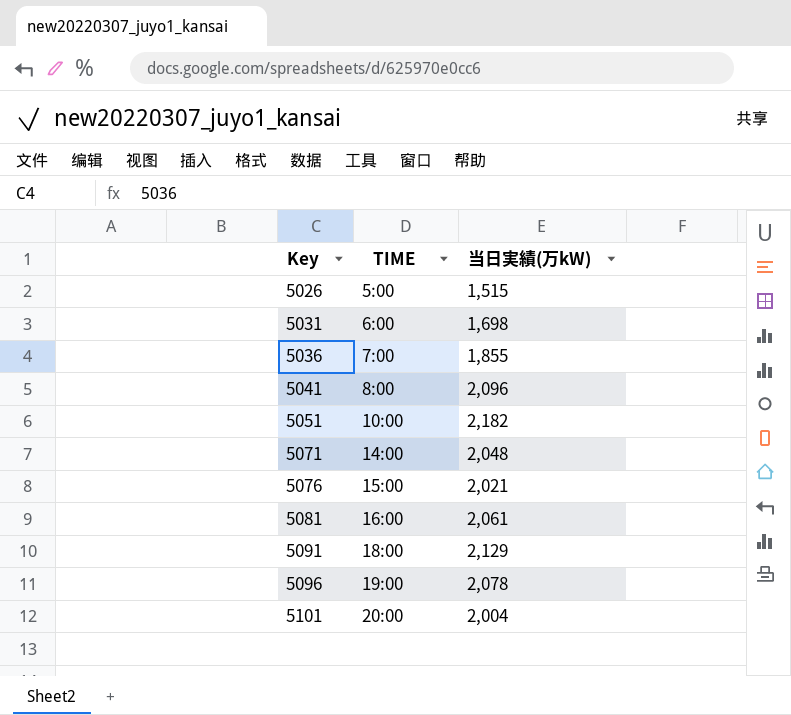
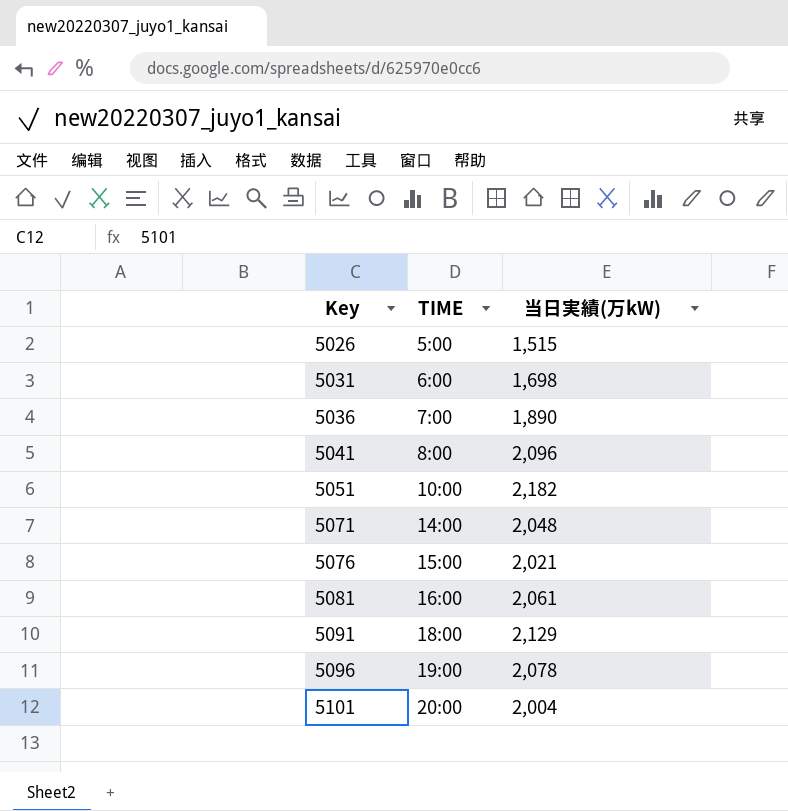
5036 | 当日実績(万kW): 1,855 -> 1,890

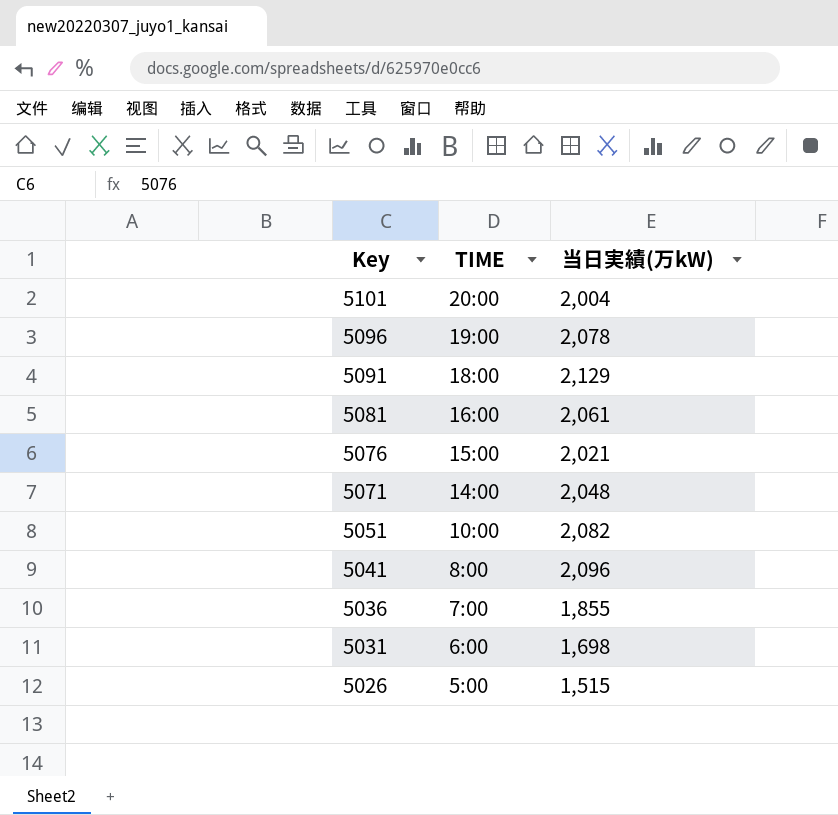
row order: Key ascending -> Key descending
5051 | 当日実績(万kW): 2,182 -> 2,082
5036 | 当日実績(万kW): 1,890 -> 1,855

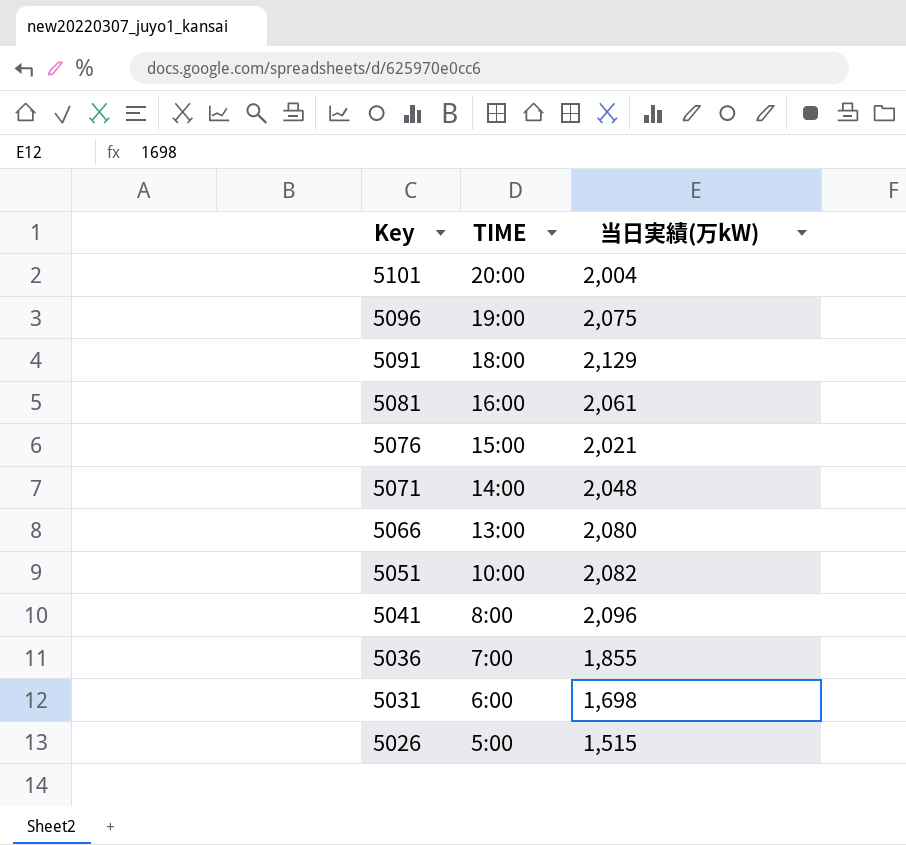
5096 | 当日実績(万kW): 2,078 -> 2,075
row 5066: none -> 13:00 | 2,080

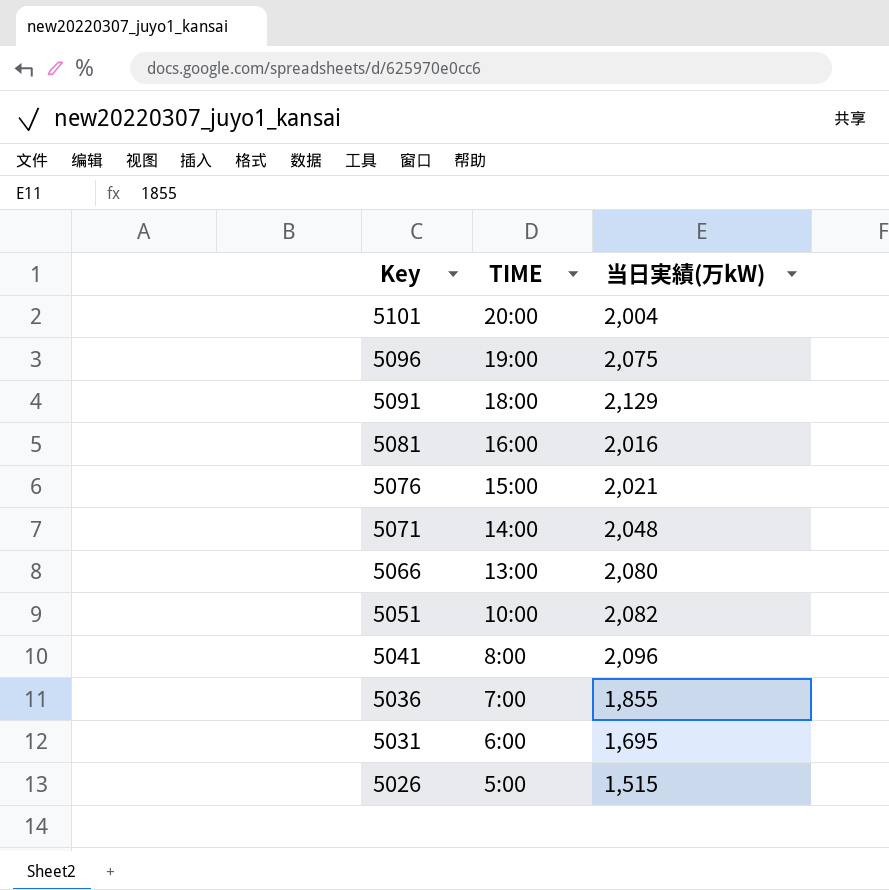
5081 | 当日実績(万kW): 2,061 -> 2,016
5031 | 当日実績(万kW): 1,698 -> 1,695

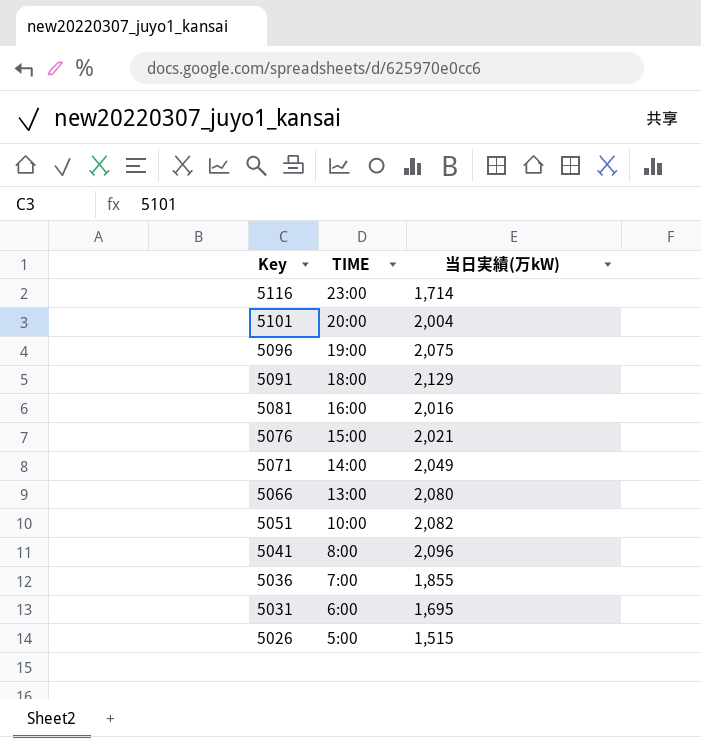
row 5116: none -> 23:00 | 1,714
5071 | 当日実績(万kW): 2,048 -> 2,049

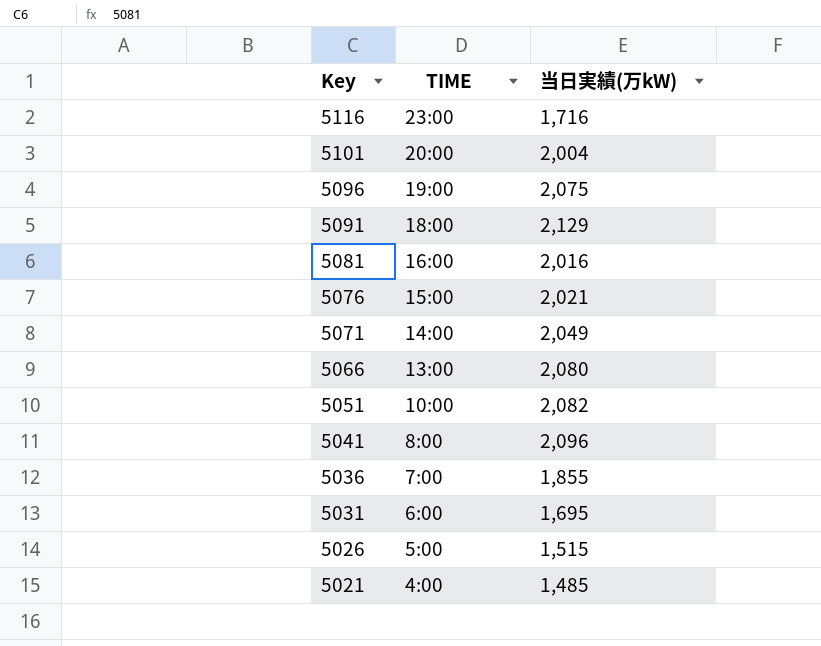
5116 | 当日実績(万kW): 1,714 -> 1,716
row 5021: none -> 4:00 | 1,485

